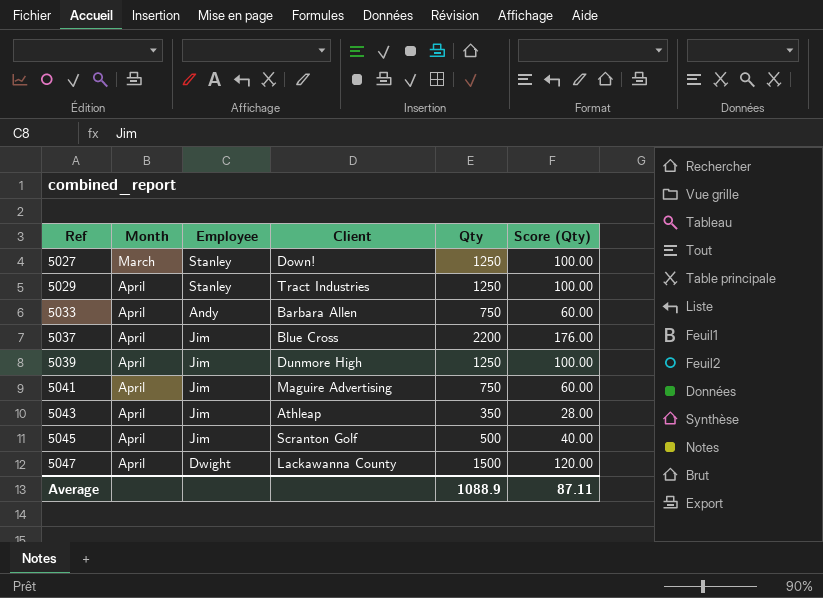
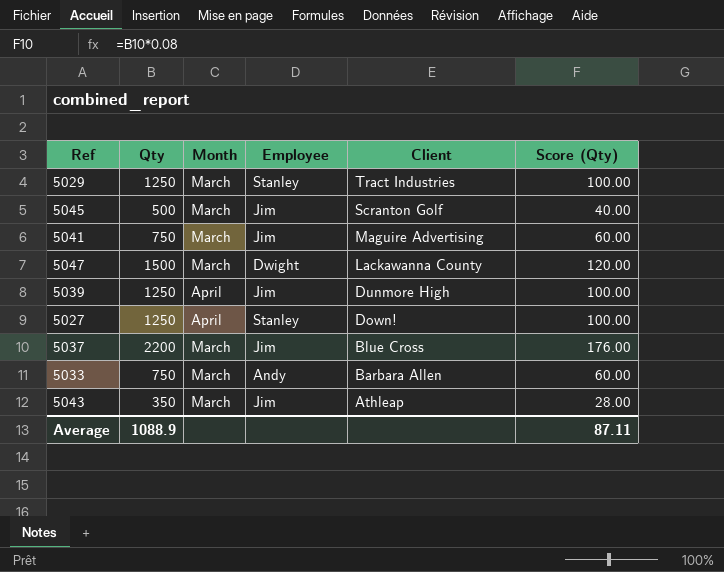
row order: Ref ascending -> Client descending
column Qty | position: 5 -> 2
5029 | Month: April -> March
5045 | Month: April -> March
5041 | Month: April -> March
5047 | Month: April -> March
5027 | Month: March -> April
5037 | Month: April -> March
5033 | Month: April -> March
5043 | Month: April -> March

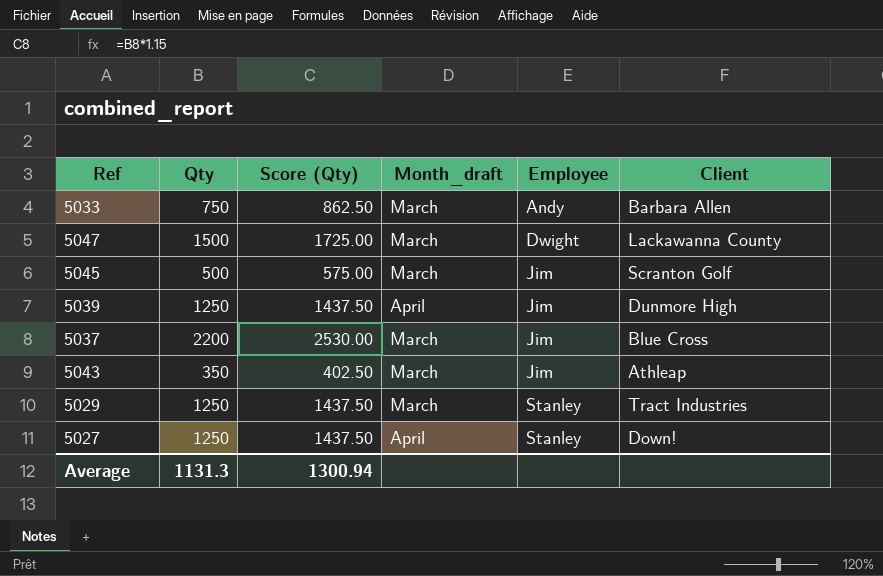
row order: Client descending -> Employee ascending
column Score (Qty) | formula: [Qty] * 0.08 -> [Qty] * 1.15
column Score (Qty) | position: 6 -> 3
column name: Month -> Month_draft
row 5041: 750 | March | Jim | Maguire Advertising | 60.00 -> none
Average | Qty: 1088.9 -> 1131.3
Average | Score (Qty): 87.11 -> 1300.94

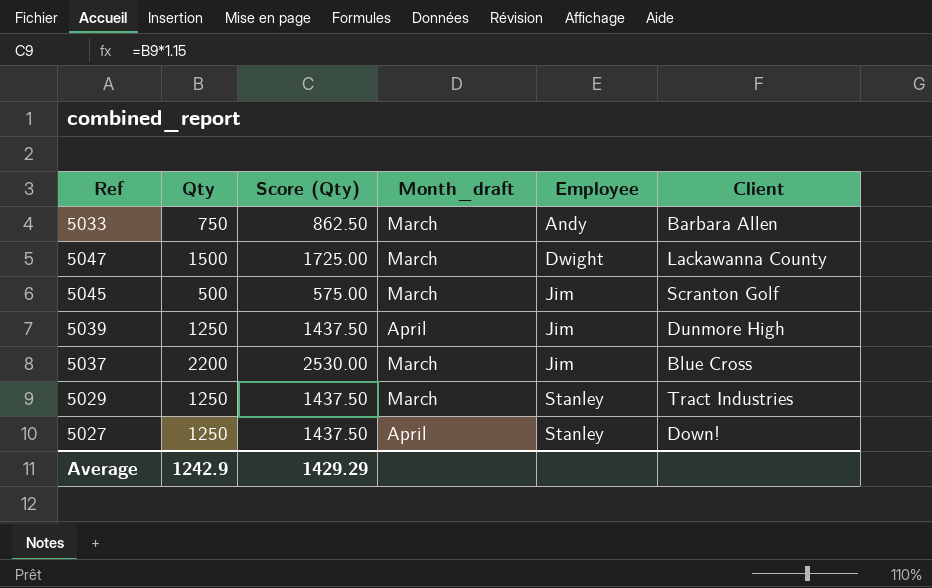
row 5043: 350 | 402.50 | March | Jim | Athleap -> none
Average | Qty: 1131.3 -> 1242.9
Average | Score (Qty): 1300.94 -> 1429.29

